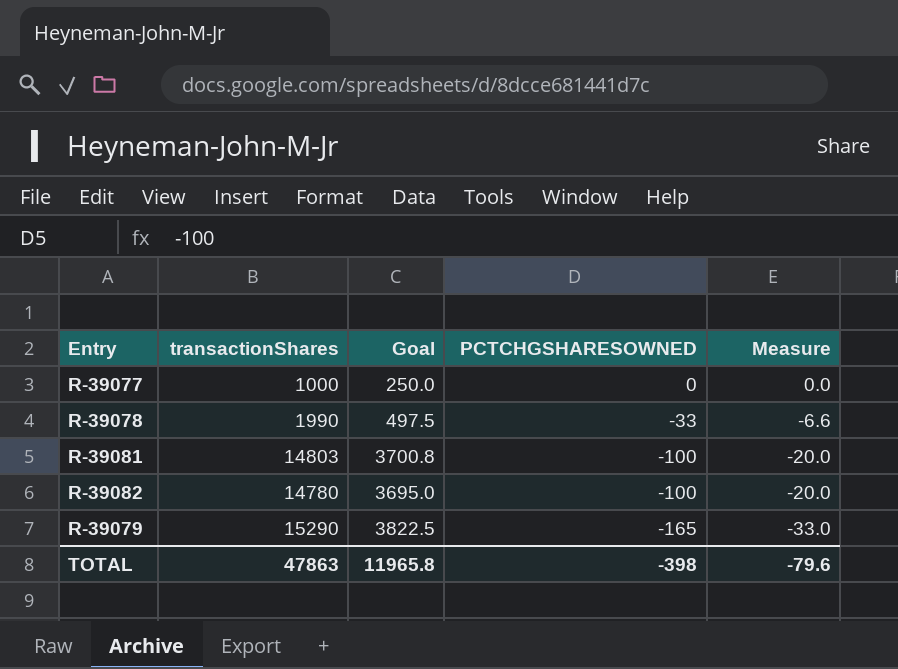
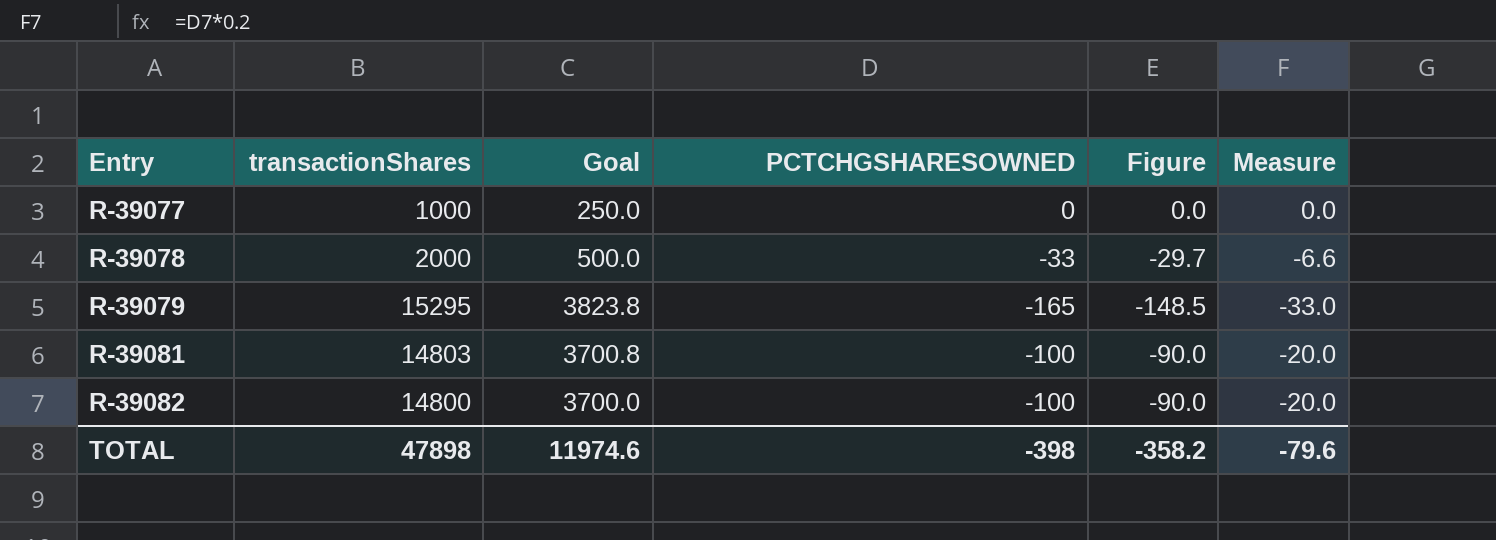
row order: PCTCHGSHARESOWNED descending -> Entry ascending
column Figure | formula: none -> [PCTCHGSHARESOWNED] * 0.9
R-39078 | transactionShares: 1990 -> 2000
R-39078 | Goal: 497.5 -> 500.0
R-39079 | transactionShares: 15290 -> 15295
R-39079 | Goal: 3822.5 -> 3823.8
R-39082 | transactionShares: 14780 -> 14800
R-39082 | Goal: 3695.0 -> 3700.0
TOTAL | transactionShares: 47863 -> 47898
TOTAL | Goal: 11965.8 -> 11974.6

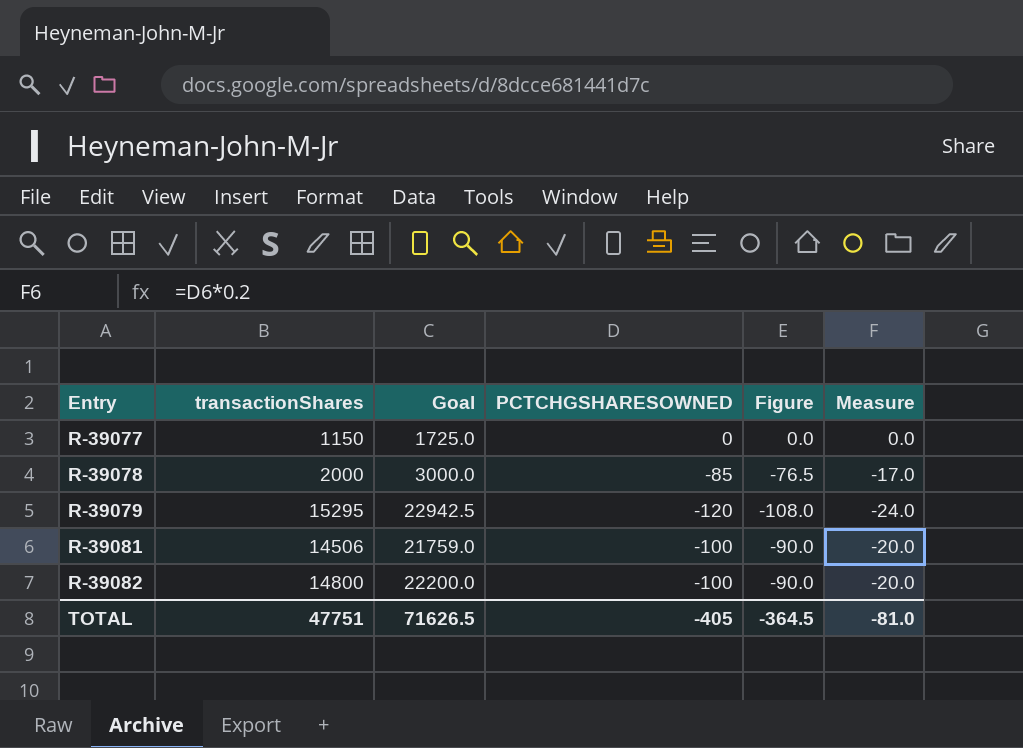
column Goal | formula: [transactionShares] * 0.25 -> [transactionShares] * 1.5
R-39077 | transactionShares: 1000 -> 1150
R-39078 | PCTCHGSHARESOWNED: -33 -> -85
R-39078 | Figure: -29.7 -> -76.5
R-39078 | Measure: -6.6 -> -17.0
R-39079 | PCTCHGSHARESOWNED: -165 -> -120
R-39079 | Figure: -148.5 -> -108.0
R-39079 | Measure: -33.0 -> -24.0
R-39081 | transactionShares: 14803 -> 14506
TOTAL | transactionShares: 47898 -> 47751
TOTAL | Goal: 11974.6 -> 71626.5
TOTAL | PCTCHGSHARESOWNED: -398 -> -405
TOTAL | Figure: -358.2 -> -364.5
TOTAL | Measure: -79.6 -> -81.0

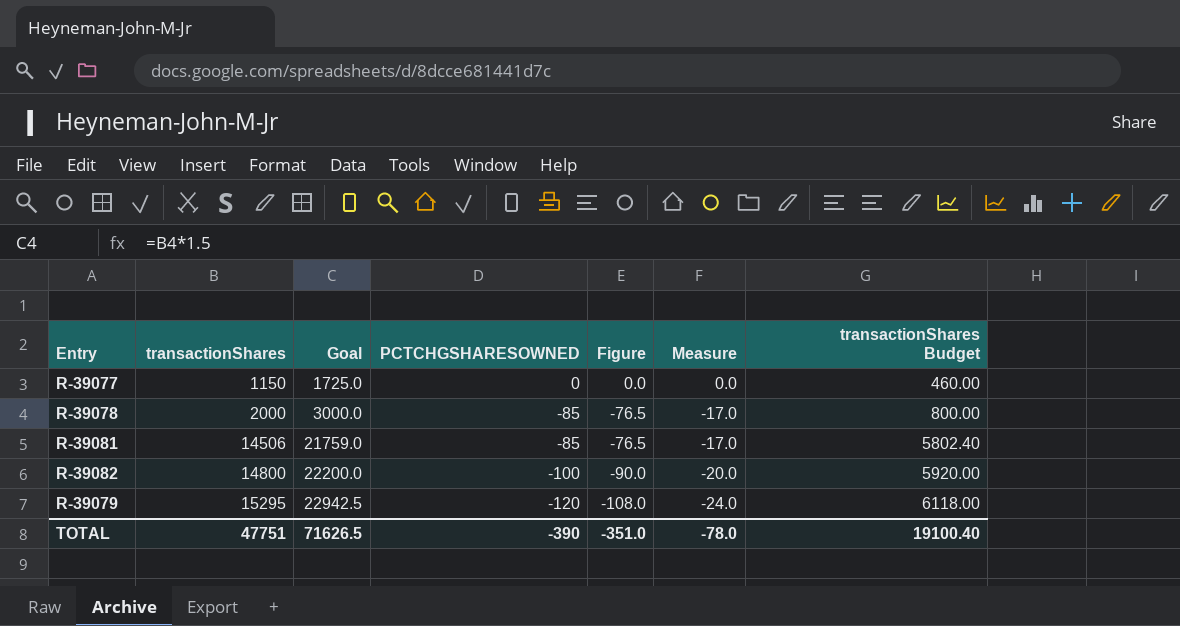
row order: Entry ascending -> transactionShares ascending
column transactionShares Budget | formula: none -> [transactionShares] * 0.4
R-39081 | PCTCHGSHARESOWNED: -100 -> -85
R-39081 | Figure: -90.0 -> -76.5
R-39081 | Measure: -20.0 -> -17.0
TOTAL | PCTCHGSHARESOWNED: -405 -> -390
TOTAL | Figure: -364.5 -> -351.0
TOTAL | Measure: -81.0 -> -78.0

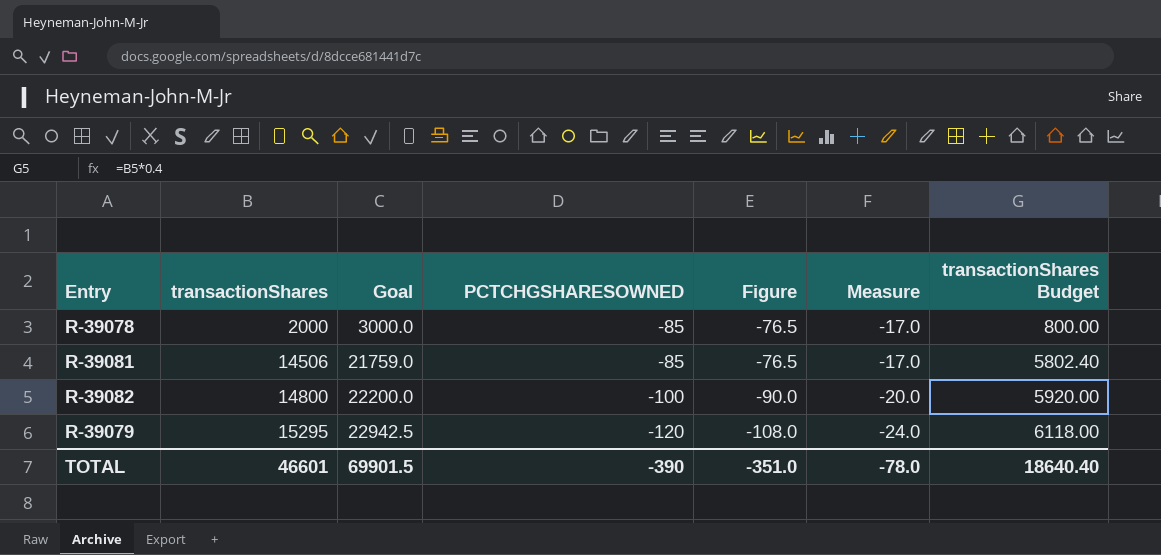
row R-39077: 1150 | 1725.0 | 0 | 0.0 | 0.0 | 460.00 -> none
TOTAL | transactionShares: 47751 -> 46601
TOTAL | Goal: 71626.5 -> 69901.5
TOTAL | transactionShares Budget: 19100.40 -> 18640.40

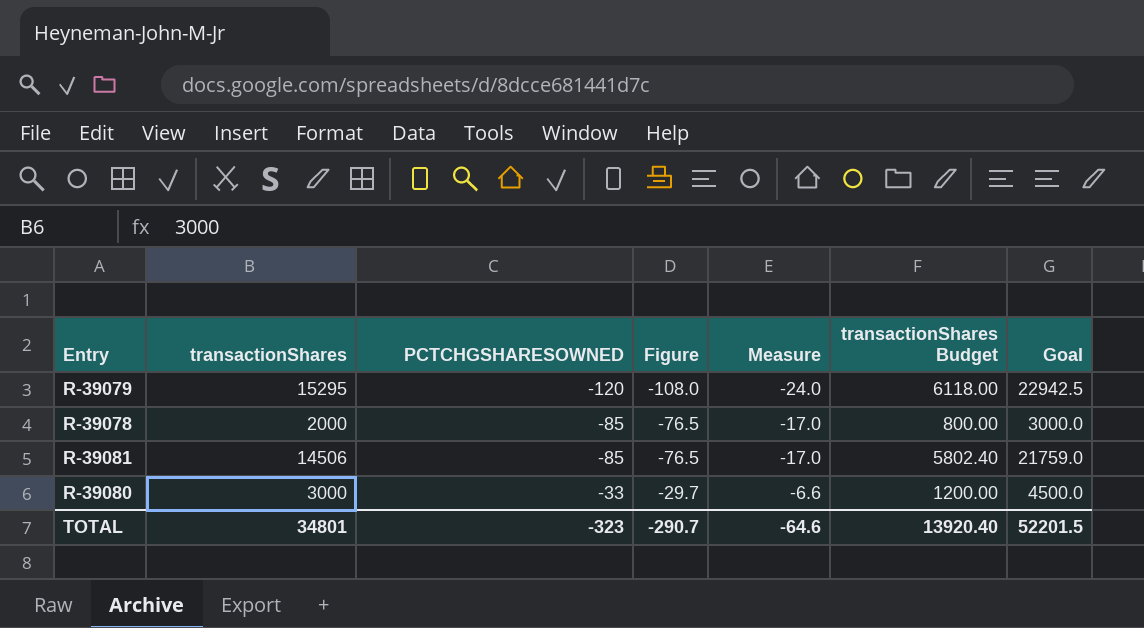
row order: transactionShares ascending -> PCTCHGSHARESOWNED ascending
column Goal | position: 3 -> 7
row R-39082: 14800 | 22200.0 | -100 | -90.0 | -20.0 | 5920.00 -> none
row R-39080: none -> 3000 | -33 | -29.7 | -6.6 | 1200.00 | 4500.0
TOTAL | transactionShares: 46601 -> 34801
TOTAL | PCTCHGSHARESOWNED: -390 -> -323
TOTAL | Figure: -351.0 -> -290.7
TOTAL | Measure: -78.0 -> -64.6
TOTAL | transactionShares Budget: 18640.40 -> 13920.40
TOTAL | Goal: 69901.5 -> 52201.5

